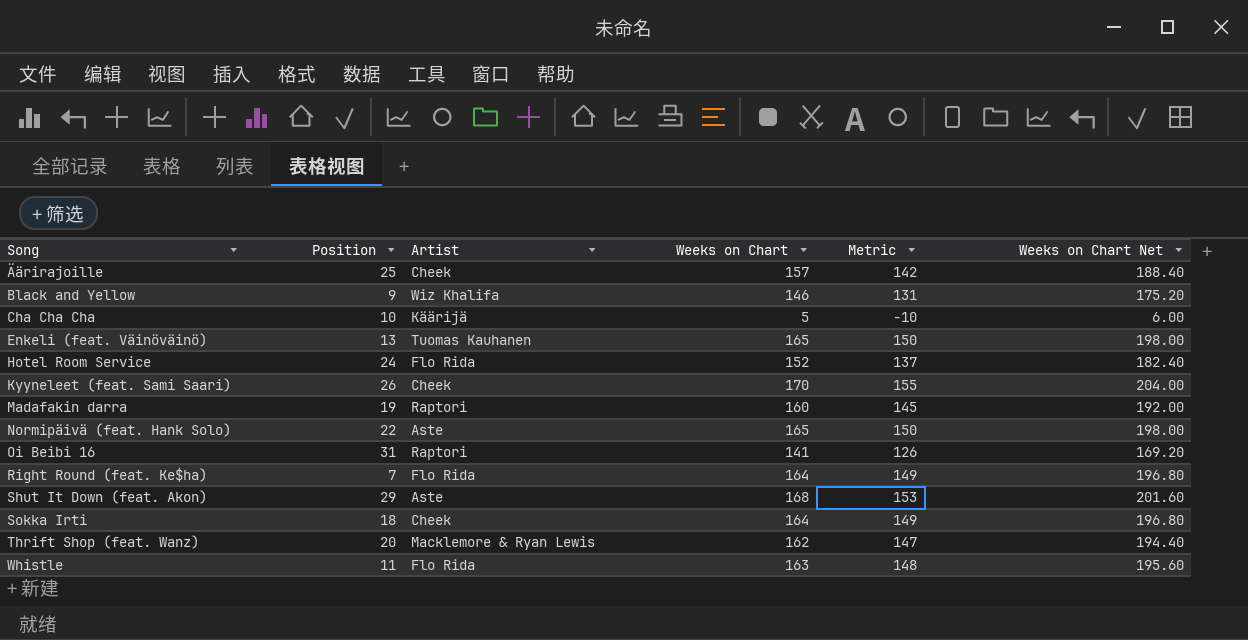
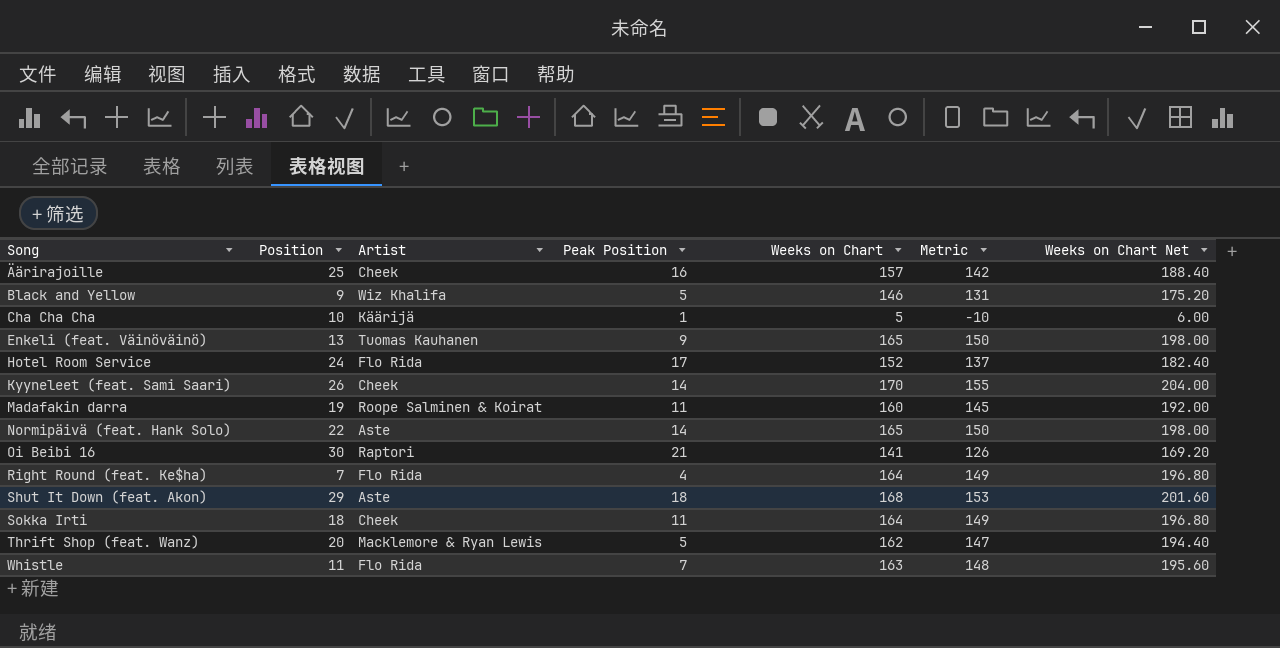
column Peak Position | position: none -> 4
Madafakin darra | Artist: Raptori -> Roope Salminen & Koirat
Oi Beibi 16 | Position: 31 -> 30

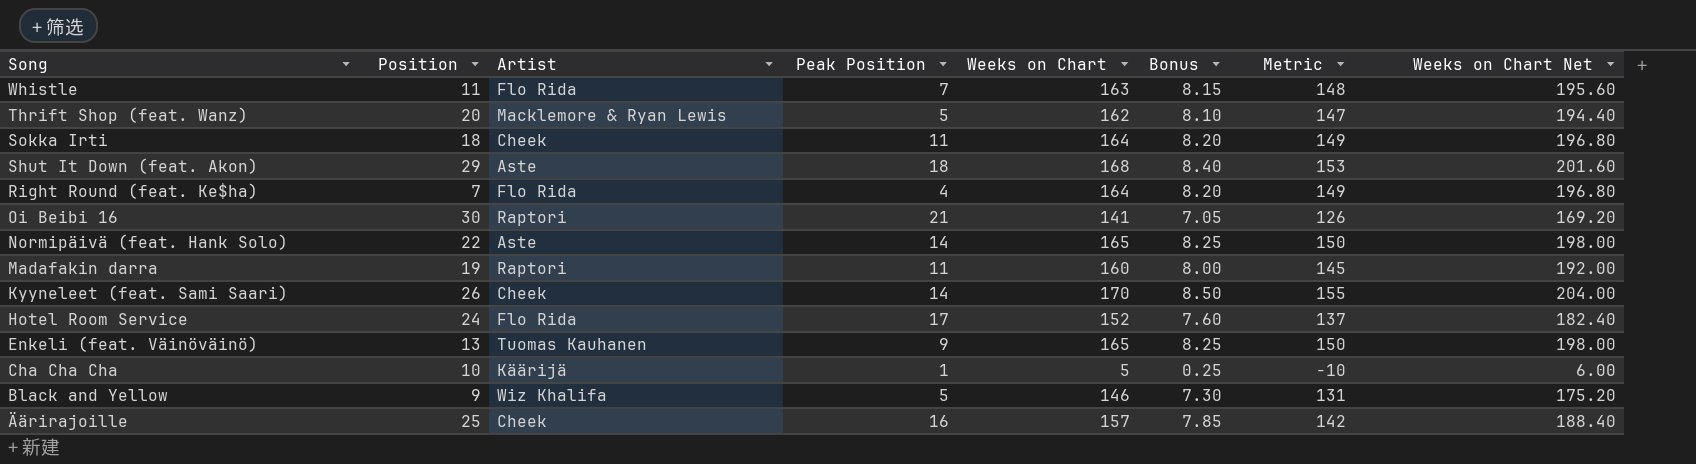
row order: Song ascending -> Song descending
column Bonus | formula: none -> [Weeks on Chart] * 0.05
Madafakin darra | Artist: Roope Salminen & Koirat -> Raptori

